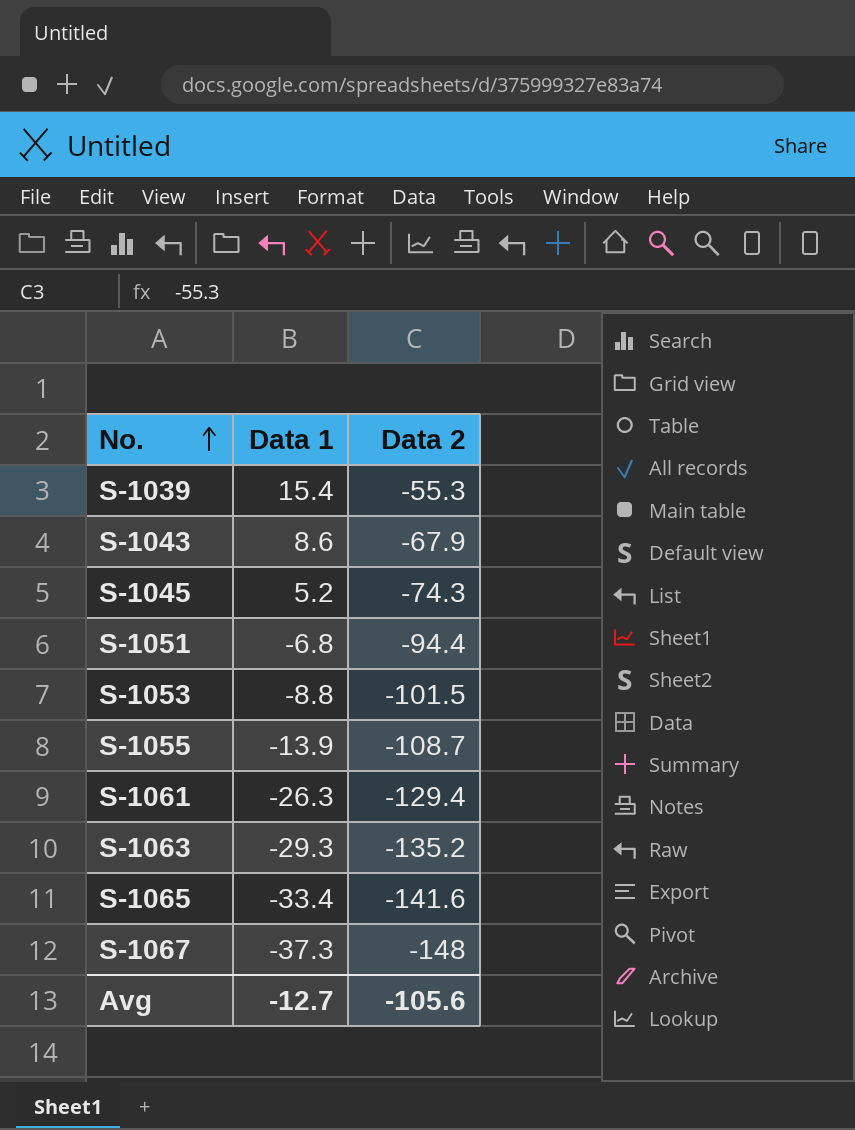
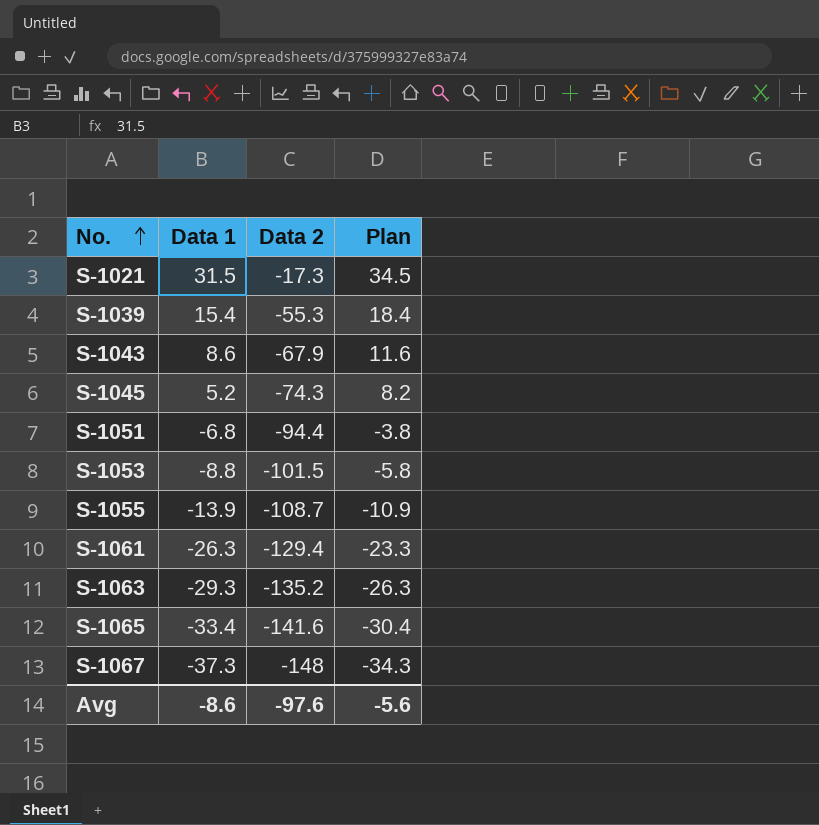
column Plan | formula: none -> [Data 1] + 3
row S-1021: none -> 31.5 | -17.3 | 34.5
Avg | Data 1: -12.7 -> -8.6
Avg | Data 2: -105.6 -> -97.6

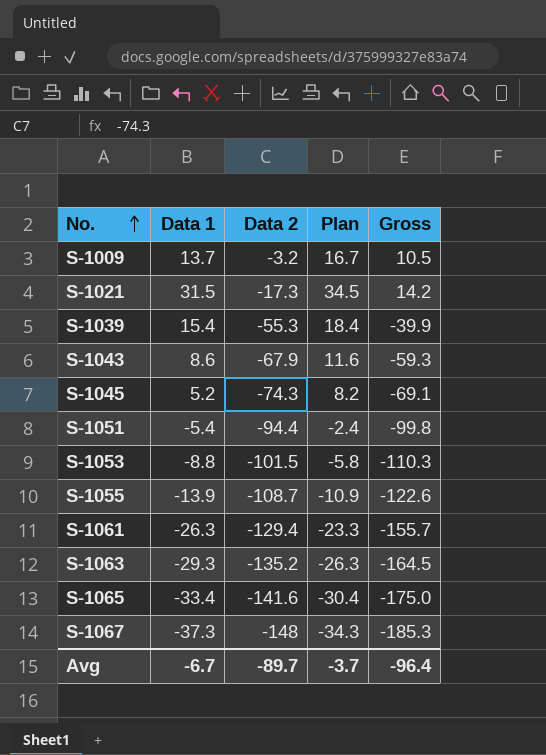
column Gross | formula: none -> [Data 1] + [Data 2]
row S-1009: none -> 13.7 | -3.2 | 16.7 | 10.5
S-1051 | Data 1: -6.8 -> -5.4
S-1051 | Plan: -3.8 -> -2.4
Avg | Data 1: -8.6 -> -6.7
Avg | Data 2: -97.6 -> -89.7
Avg | Plan: -5.6 -> -3.7

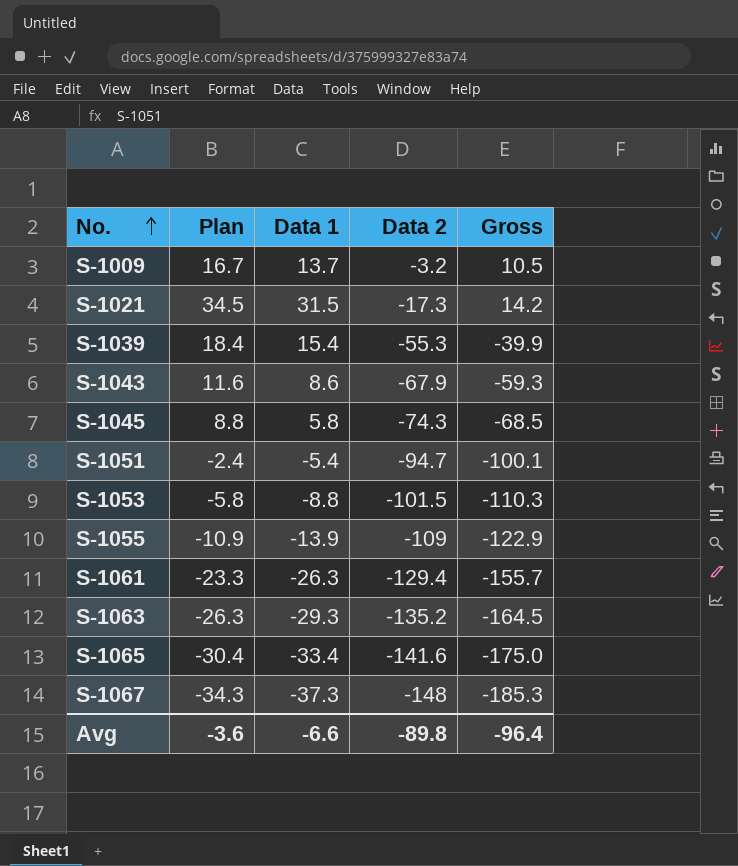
column Plan | position: 4 -> 2
S-1045 | Plan: 8.2 -> 8.8
S-1045 | Data 1: 5.2 -> 5.8
S-1045 | Gross: -69.1 -> -68.5
S-1051 | Data 2: -94.4 -> -94.7
S-1051 | Gross: -99.8 -> -100.1
S-1055 | Data 2: -108.7 -> -109
S-1055 | Gross: -122.6 -> -122.9
Avg | Plan: -3.7 -> -3.6
Avg | Data 1: -6.7 -> -6.6
Avg | Data 2: -89.7 -> -89.8

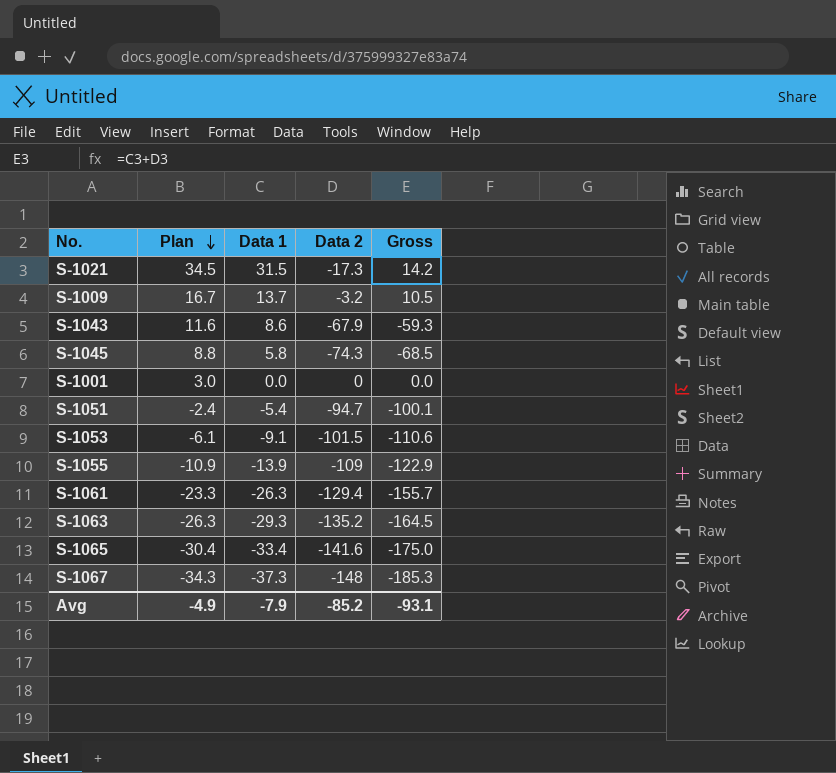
row order: No. ascending -> Plan descending
row S-1039: 18.4 | 15.4 | -55.3 | -39.9 -> none
row S-1001: none -> 3.0 | 0.0 | 0 | 0.0
S-1053 | Plan: -5.8 -> -6.1
S-1053 | Data 1: -8.8 -> -9.1
S-1053 | Gross: -110.3 -> -110.6
Avg | Plan: -3.6 -> -4.9
Avg | Data 1: -6.6 -> -7.9
Avg | Data 2: -89.8 -> -85.2
Avg | Gross: -96.4 -> -93.1

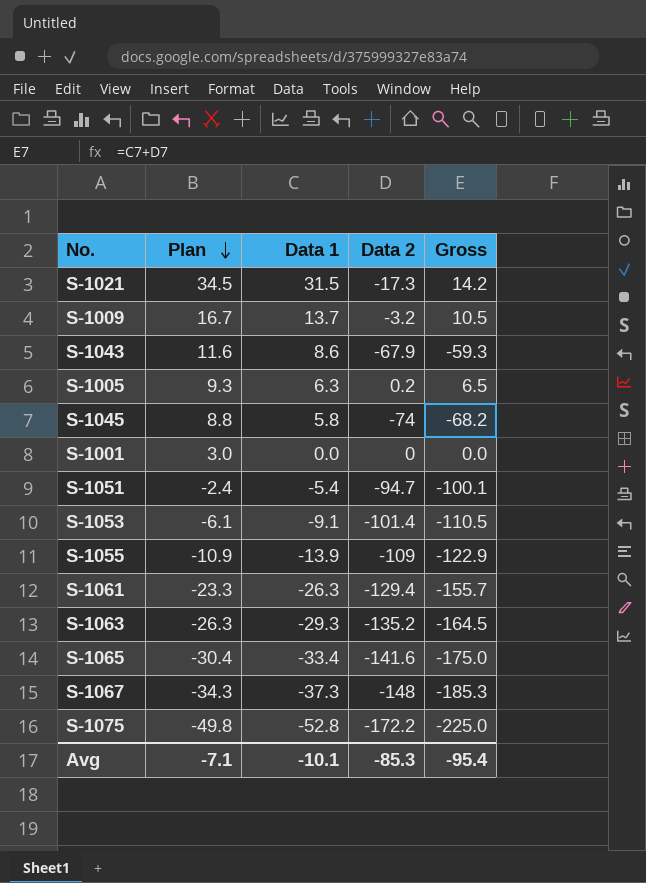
row S-1005: none -> 9.3 | 6.3 | 0.2 | 6.5
S-1045 | Data 2: -74.3 -> -74
S-1045 | Gross: -68.5 -> -68.2
S-1053 | Data 2: -101.5 -> -101.4
S-1053 | Gross: -110.6 -> -110.5
row S-1075: none -> -49.8 | -52.8 | -172.2 | -225.0
Avg | Plan: -4.9 -> -7.1
Avg | Data 1: -7.9 -> -10.1
Avg | Data 2: -85.2 -> -85.3
Avg | Gross: -93.1 -> -95.4

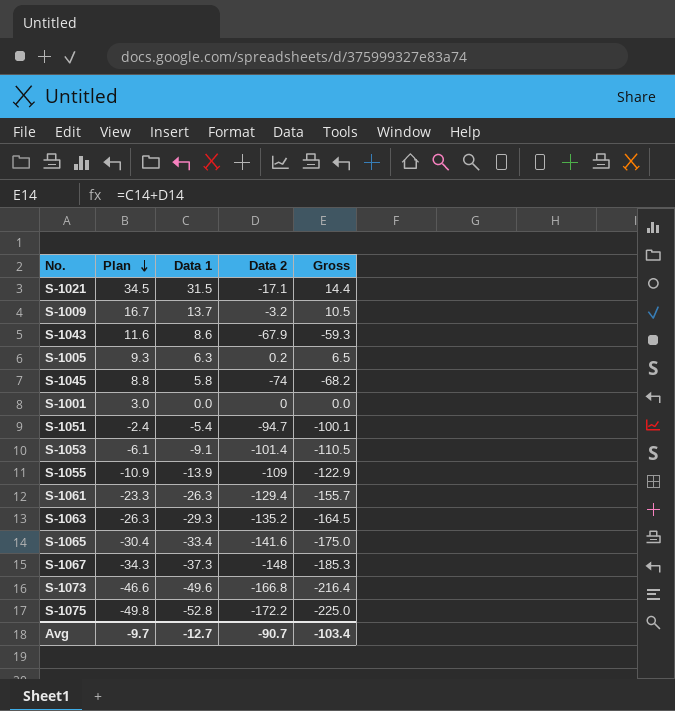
S-1021 | Data 2: -17.3 -> -17.1
S-1021 | Gross: 14.2 -> 14.4
row S-1073: none -> -46.6 | -49.6 | -166.8 | -216.4
Avg | Plan: -7.1 -> -9.7
Avg | Data 1: -10.1 -> -12.7
Avg | Data 2: -85.3 -> -90.7
Avg | Gross: -95.4 -> -103.4

